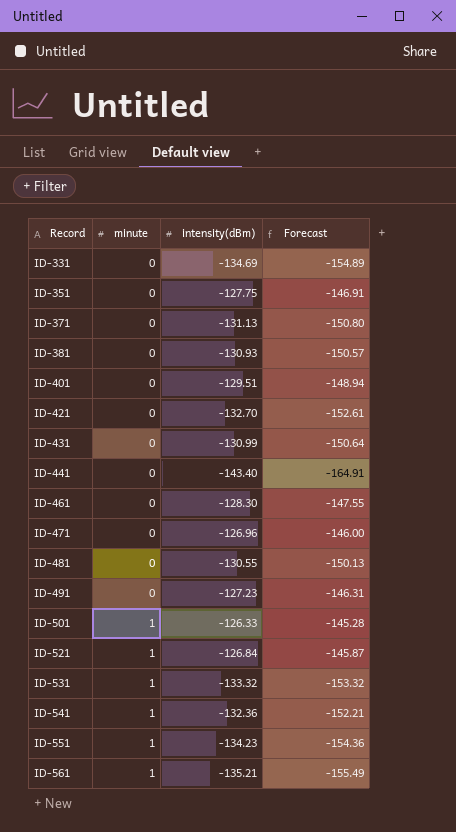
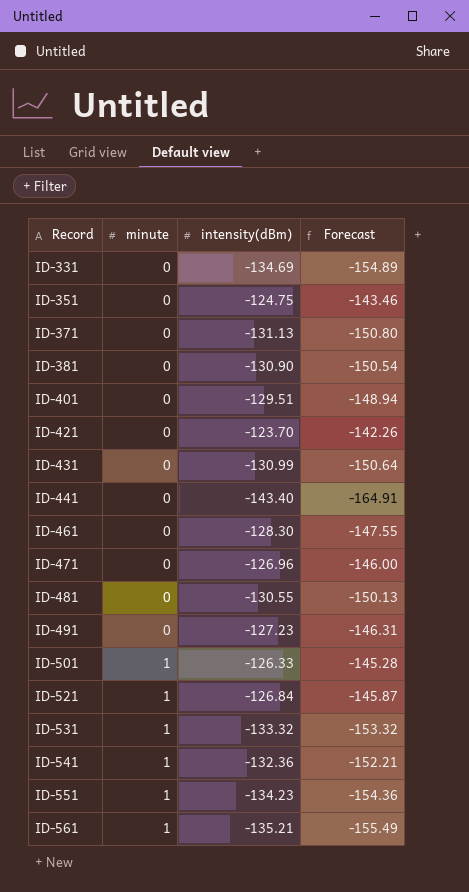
ID-351 | intensity(dBm): -127.75 -> -124.75
ID-351 | Forecast: -146.91 -> -143.46
ID-381 | intensity(dBm): -130.93 -> -130.90
ID-381 | Forecast: -150.57 -> -150.54
ID-421 | intensity(dBm): -132.70 -> -123.70
ID-421 | Forecast: -152.61 -> -142.26

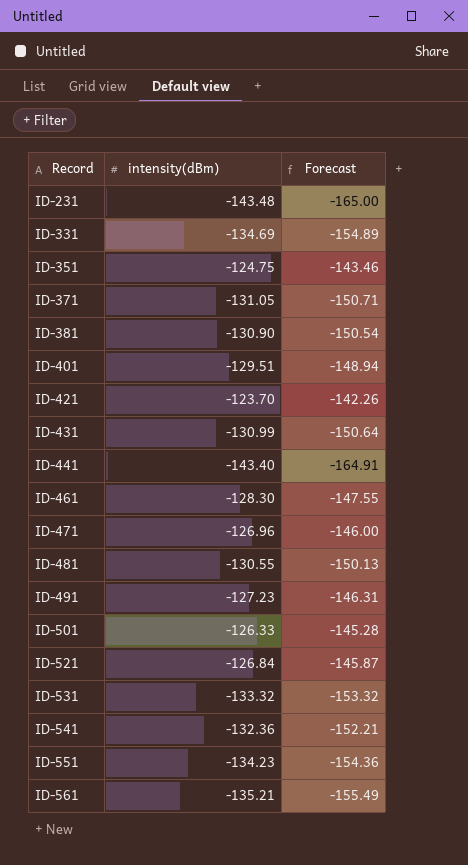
column minute | position: 2 -> none
row ID-231: none -> -143.48 | -165.00
ID-371 | intensity(dBm): -131.13 -> -131.05
ID-371 | Forecast: -150.80 -> -150.71

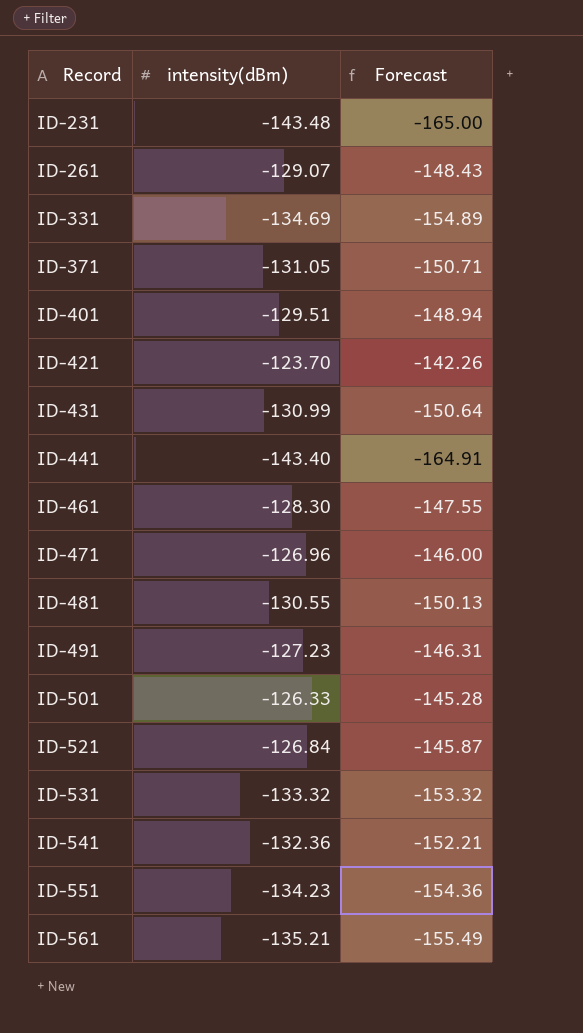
row ID-351: -124.75 | -143.46 -> none
row ID-381: -130.90 | -150.54 -> none
row ID-261: none -> -129.07 | -148.43

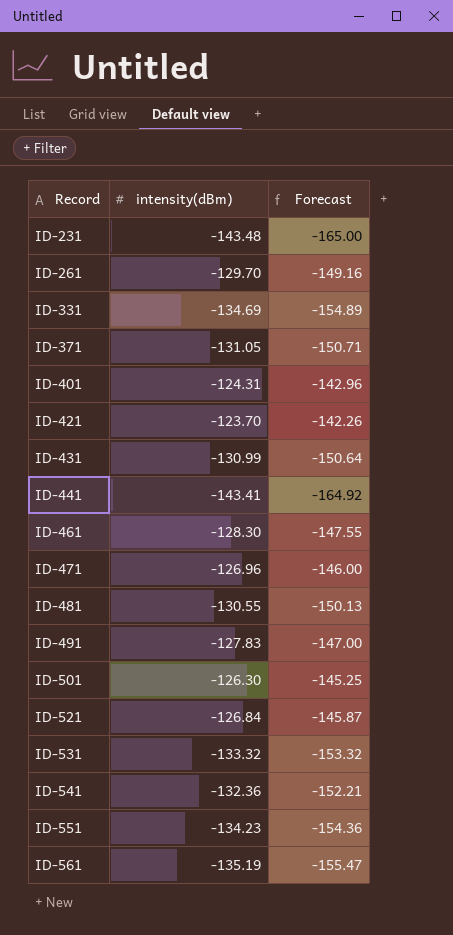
ID-261 | intensity(dBm): -129.07 -> -129.70
ID-261 | Forecast: -148.43 -> -149.16
ID-401 | intensity(dBm): -129.51 -> -124.31
ID-401 | Forecast: -148.94 -> -142.96
ID-441 | intensity(dBm): -143.40 -> -143.41
ID-441 | Forecast: -164.91 -> -164.92
ID-491 | intensity(dBm): -127.23 -> -127.83
ID-491 | Forecast: -146.31 -> -147.00
ID-501 | intensity(dBm): -126.33 -> -126.30
ID-501 | Forecast: -145.28 -> -145.25
ID-561 | intensity(dBm): -135.21 -> -135.19
ID-561 | Forecast: -155.49 -> -155.47

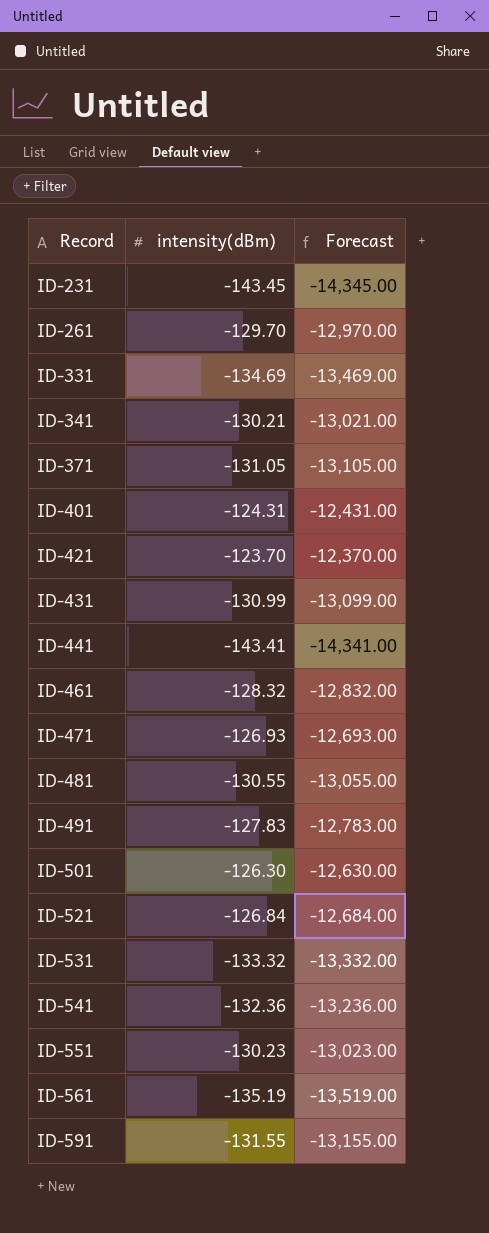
column Forecast | formula: [intensity(dBm)] * 1.15 -> [intensity(dBm)] * 100
ID-231 | intensity(dBm): -143.48 -> -143.45
row ID-341: none -> -130.21 | -13,021.00
ID-461 | intensity(dBm): -128.30 -> -128.32
ID-471 | intensity(dBm): -126.96 -> -126.93
ID-551 | intensity(dBm): -134.23 -> -130.23
row ID-591: none -> -131.55 | -13,155.00

